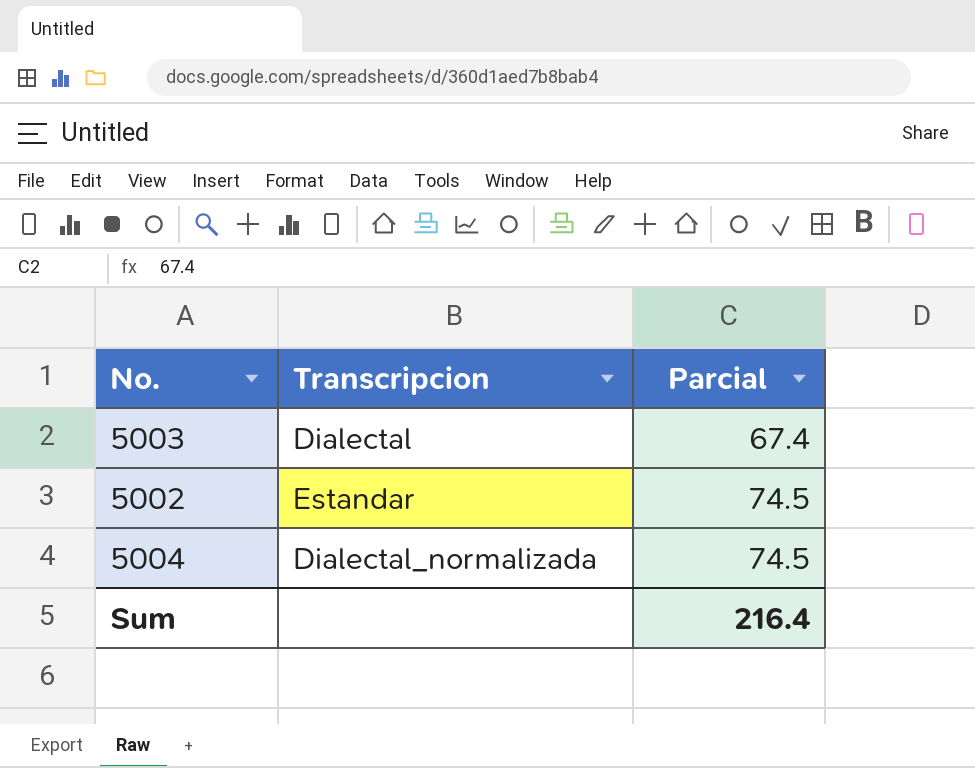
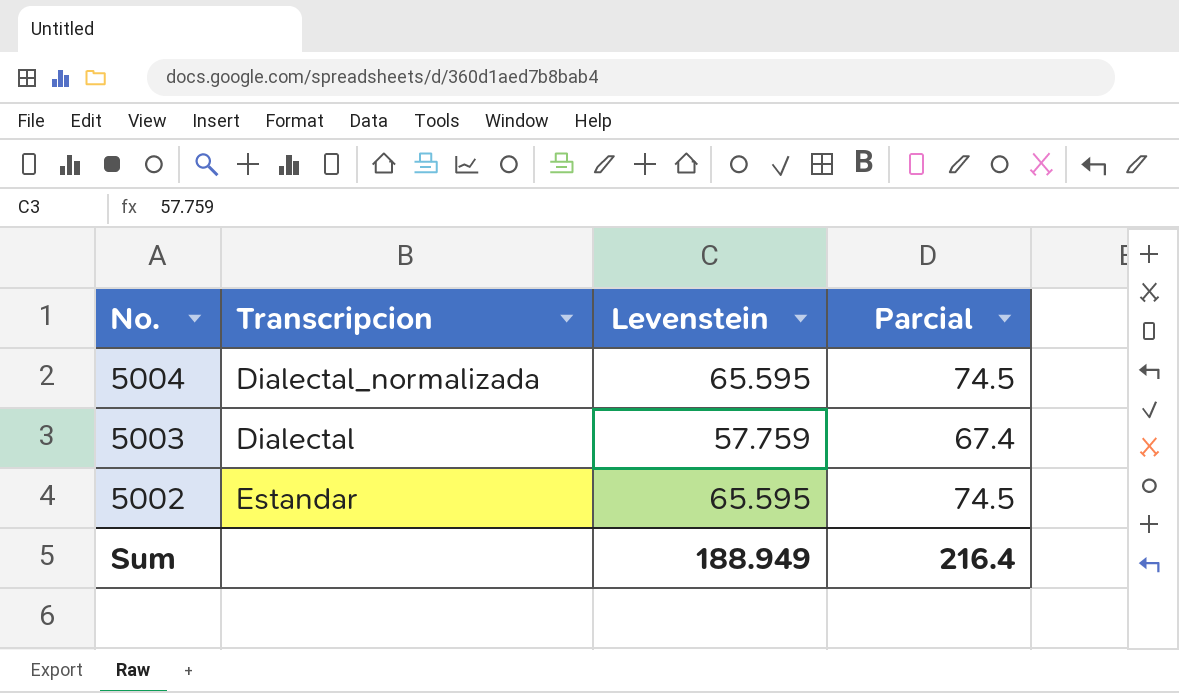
row order: Parcial ascending -> No. descending
column Levenstein | position: none -> 3

